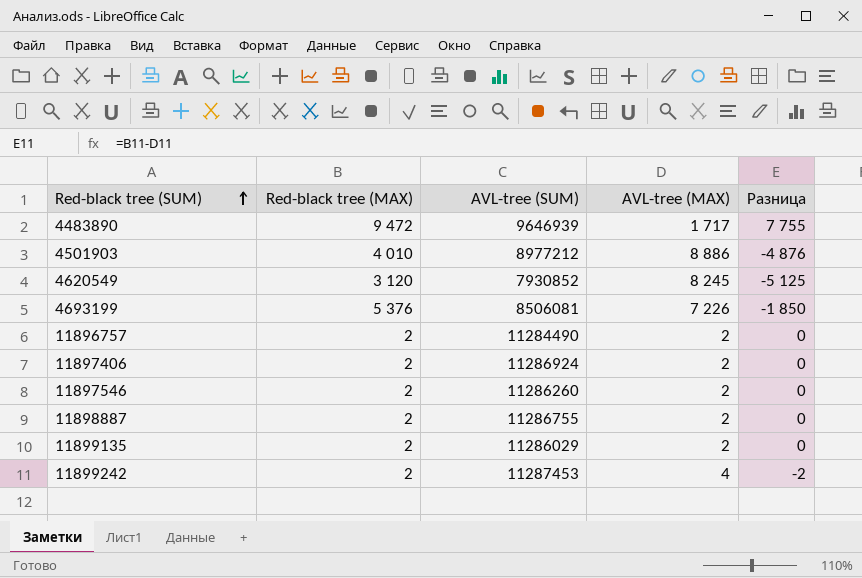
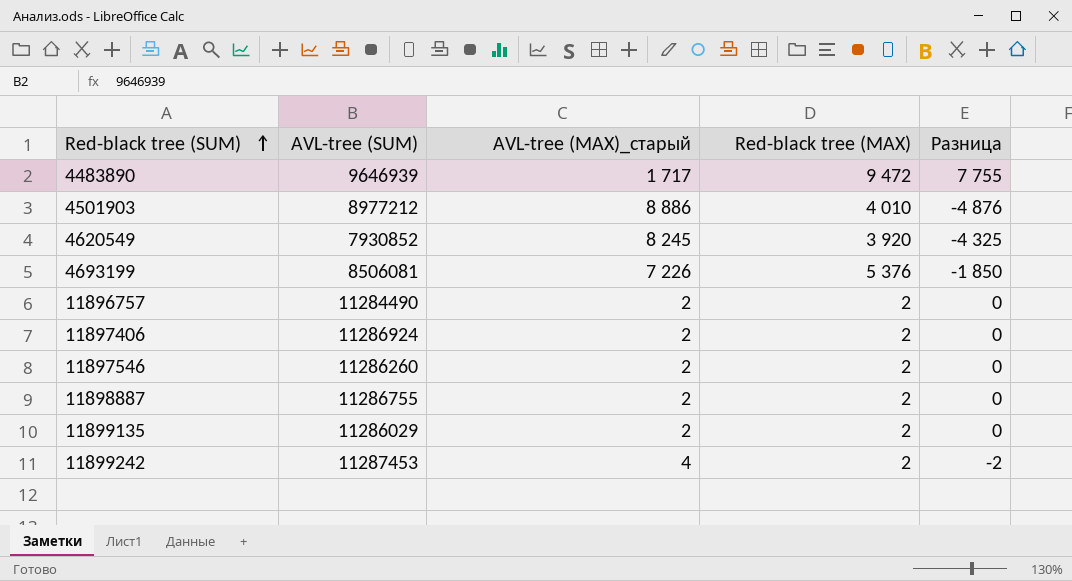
column name: AVL-tree (MAX) -> AVL-tree (MAX)_старый
column Red-black tree (MAX) | position: 2 -> 4
4620549 | Red-black tree (MAX): 3 120 -> 3 920
4620549 | Разница: -5 125 -> -4 325

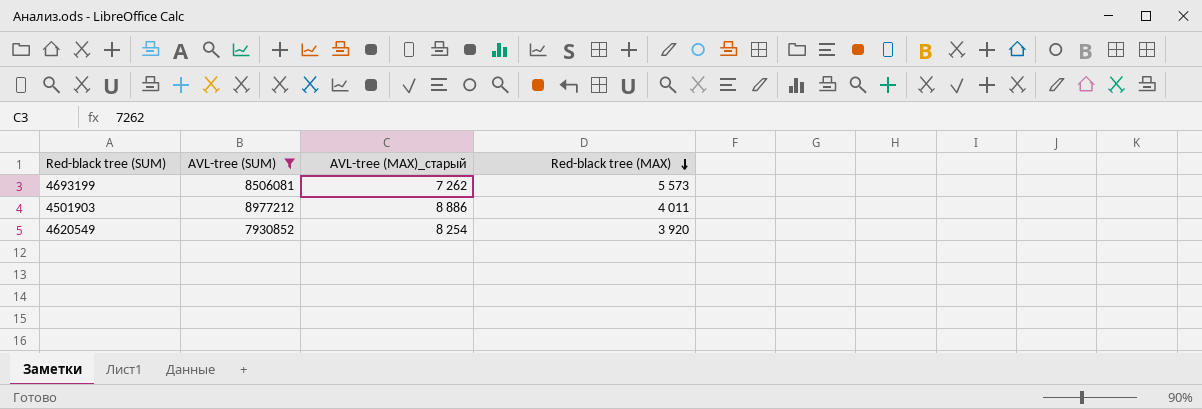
filter: none -> AVL-tree (SUM) <= 8977212
row order: Red-black tree (SUM) ascending -> Red-black tree (MAX) descending
column Разница | formula: [Red-black tree (MAX)] - [AVL-tree (MAX)_старый] -> none
4693199 | AVL-tree (MAX)_старый: 7 226 -> 7 262
4693199 | Red-black tree (MAX): 5 376 -> 5 573
4501903 | Red-black tree (MAX): 4 010 -> 4 011
4620549 | AVL-tree (MAX)_старый: 8 245 -> 8 254

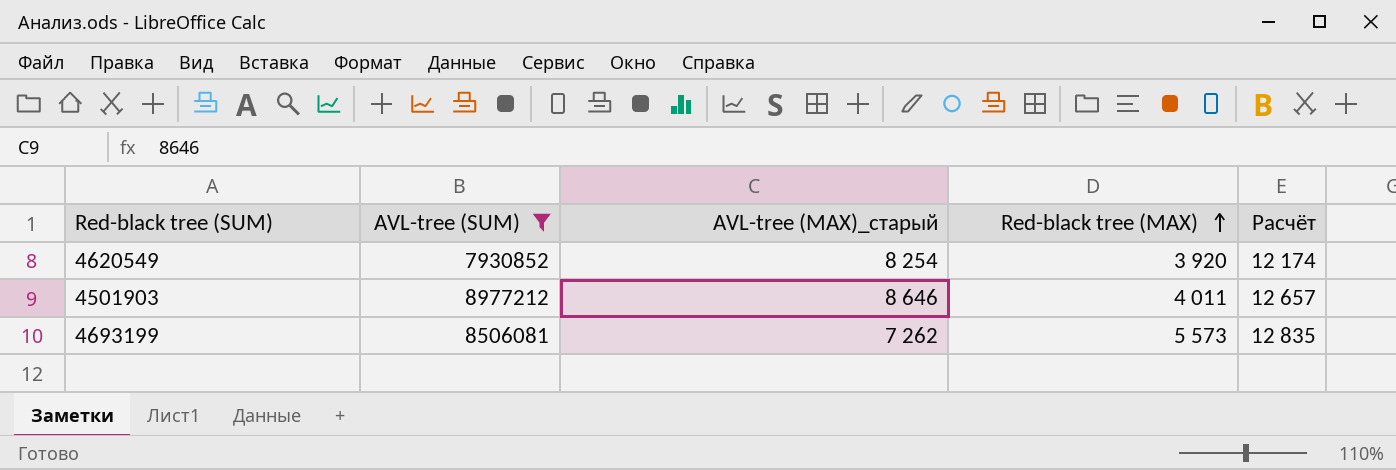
row order: Red-black tree (MAX) descending -> Red-black tree (MAX) ascending
column Расчёт | formula: none -> [AVL-tree (MAX)_старый] + [Red-black tree (MAX)]
4501903 | AVL-tree (MAX)_старый: 8 886 -> 8 646

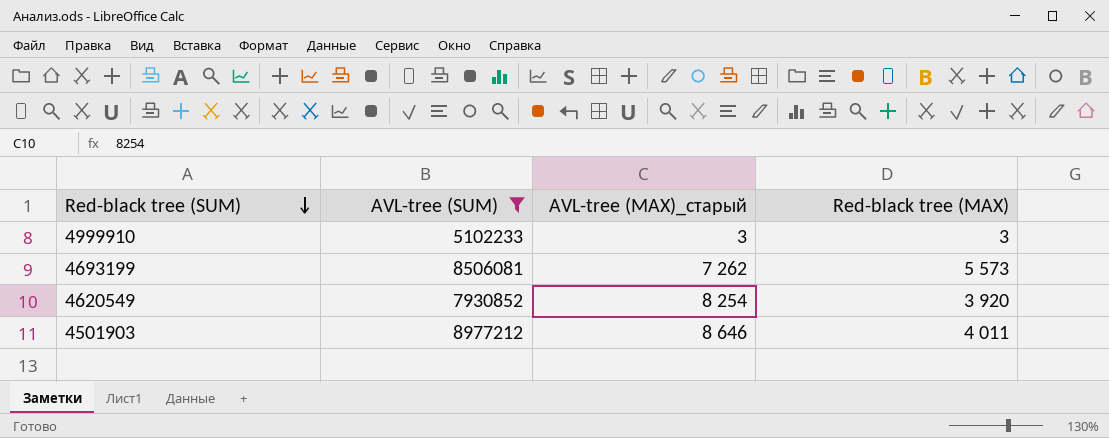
row order: Red-black tree (MAX) ascending -> Red-black tree (SUM) descending
column Расчёт | formula: [AVL-tree (MAX)_старый] + [Red-black tree (MAX)] -> none
row 4999910: none -> 5102233 | 3 | 3

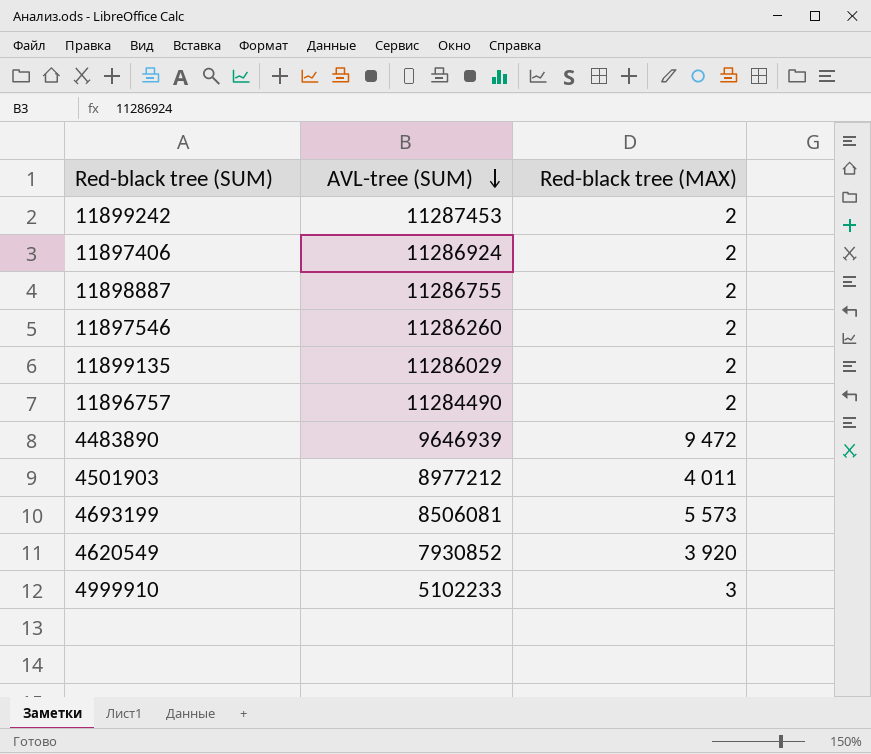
filter: AVL-tree (SUM) <= 8977212 -> none
row order: Red-black tree (SUM) descending -> AVL-tree (SUM) descending
column AVL-tree (MAX)_старый | position: 3 -> none

